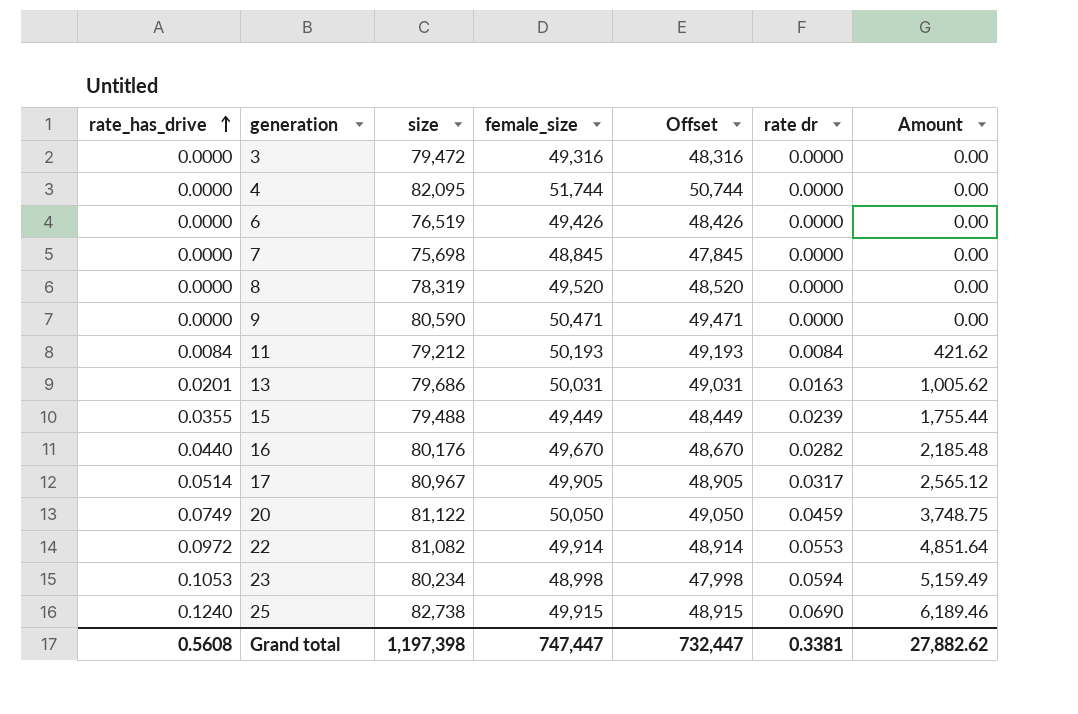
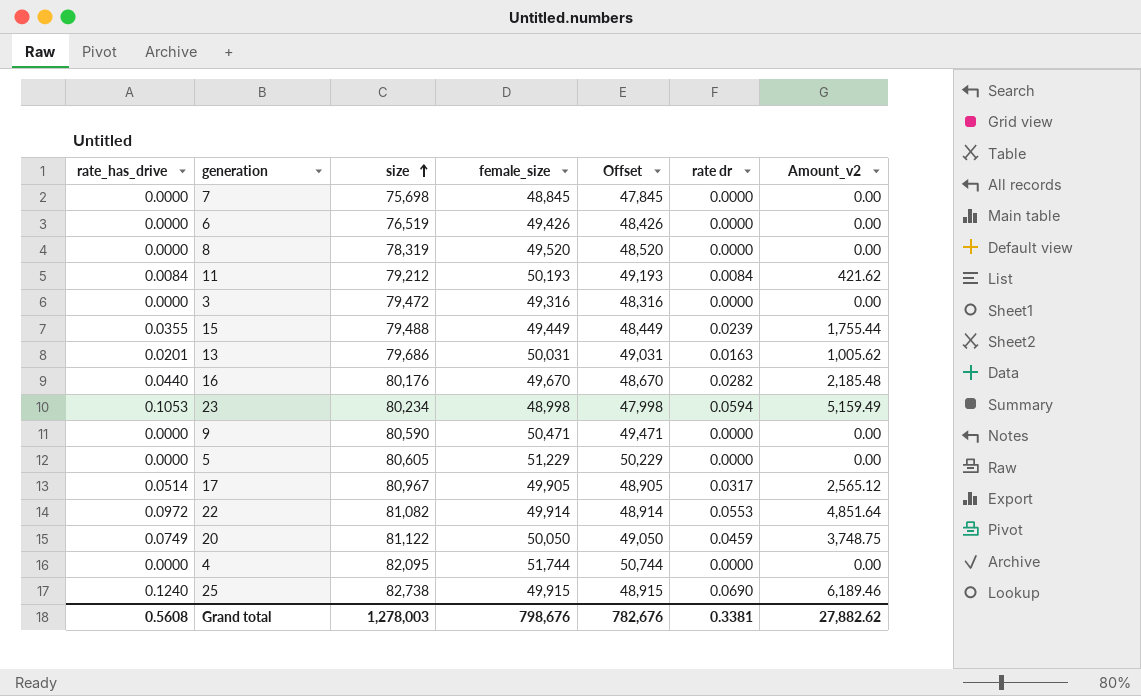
row order: rate_has_drive ascending -> size ascending
column name: Amount -> Amount_v2
row 5: none -> 0.0000 | 80,605 | 51,229 | 50,229 | 0.0000 | 0.00
Grand total | size: 1,197,398 -> 1,278,003
Grand total | female_size: 747,447 -> 798,676
Grand total | Offset: 732,447 -> 782,676

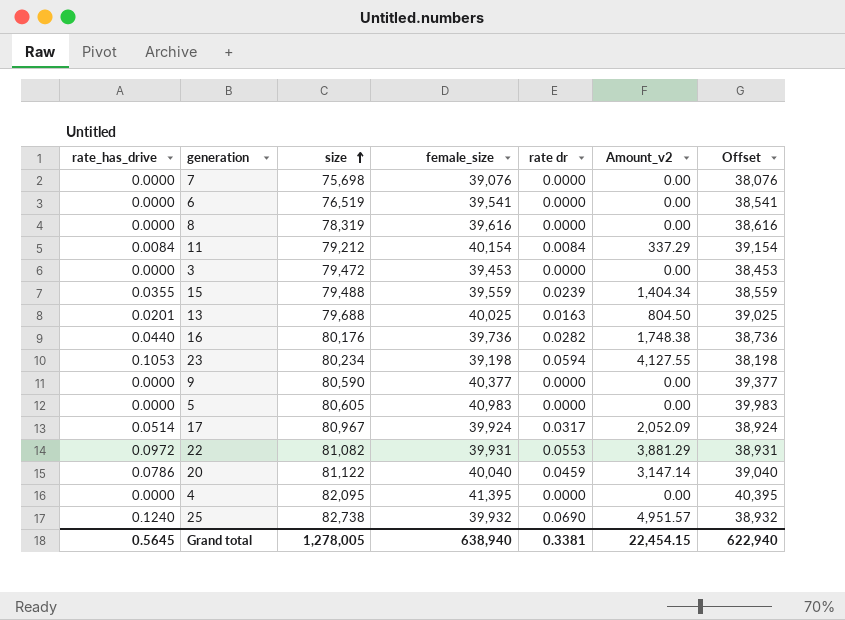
column Offset | position: 5 -> 7
7 | female_size: 48,845 -> 39,076
7 | Offset: 47,845 -> 38,076
6 | female_size: 49,426 -> 39,541
6 | Offset: 48,426 -> 38,541
8 | female_size: 49,520 -> 39,616
8 | Offset: 48,520 -> 38,616
11 | female_size: 50,193 -> 40,154
11 | Amount_v2: 421.62 -> 337.29
11 | Offset: 49,193 -> 39,154
3 | female_size: 49,316 -> 39,453
3 | Offset: 48,316 -> 38,453
15 | female_size: 49,449 -> 39,559
15 | Amount_v2: 1,755.44 -> 1,404.34
15 | Offset: 48,449 -> 38,559
13 | size: 79,686 -> 79,688
13 | female_size: 50,031 -> 40,025
13 | Amount_v2: 1,005.62 -> 804.50
13 | Offset: 49,031 -> 39,025
16 | female_size: 49,670 -> 39,736
16 | Amount_v2: 2,185.48 -> 1,748.38
16 | Offset: 48,670 -> 38,736
23 | female_size: 48,998 -> 39,198
23 | Amount_v2: 5,159.49 -> 4,127.55
23 | Offset: 47,998 -> 38,198
9 | female_size: 50,471 -> 40,377
9 | Offset: 49,471 -> 39,377
5 | female_size: 51,229 -> 40,983
5 | Offset: 50,229 -> 39,983
17 | female_size: 49,905 -> 39,924
17 | Amount_v2: 2,565.12 -> 2,052.09
17 | Offset: 48,905 -> 38,924
22 | female_size: 49,914 -> 39,931
22 | Amount_v2: 4,851.64 -> 3,881.29
22 | Offset: 48,914 -> 38,931
20 | rate_has_drive: 0.0749 -> 0.0786
20 | female_size: 50,050 -> 40,040
20 | Amount_v2: 3,748.75 -> 3,147.14
20 | Offset: 49,050 -> 39,040
4 | female_size: 51,744 -> 41,395
4 | Offset: 50,744 -> 40,395
25 | female_size: 49,915 -> 39,932
25 | Amount_v2: 6,189.46 -> 4,951.57
25 | Offset: 48,915 -> 38,932
Grand total | rate_has_drive: 0.5608 -> 0.5645
Grand total | size: 1,278,003 -> 1,278,005
Grand total | female_size: 798,676 -> 638,940
Grand total | Amount_v2: 27,882.62 -> 22,454.15
Grand total | Offset: 782,676 -> 622,940

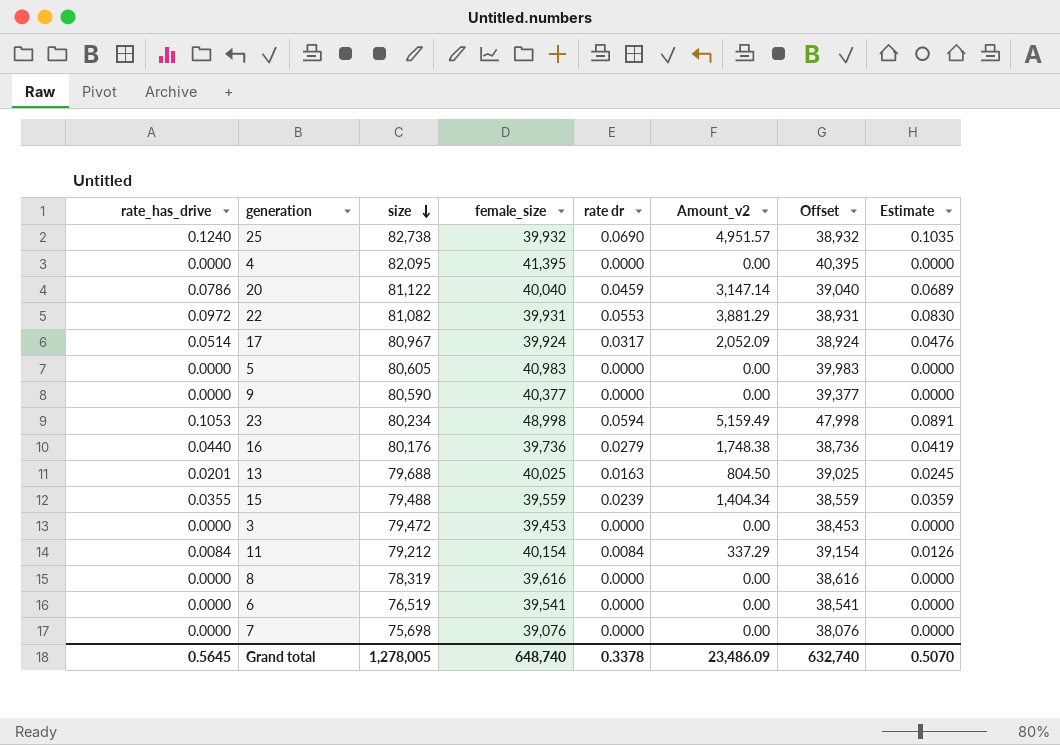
row order: size ascending -> size descending
column Estimate | formula: none -> [rate dr] * 1.5
23 | female_size: 39,198 -> 48,998
23 | Amount_v2: 4,127.55 -> 5,159.49
23 | Offset: 38,198 -> 47,998
16 | rate dr: 0.0282 -> 0.0279
Grand total | female_size: 638,940 -> 648,740
Grand total | rate dr: 0.3381 -> 0.3378
Grand total | Amount_v2: 22,454.15 -> 23,486.09
Grand total | Offset: 622,940 -> 632,740

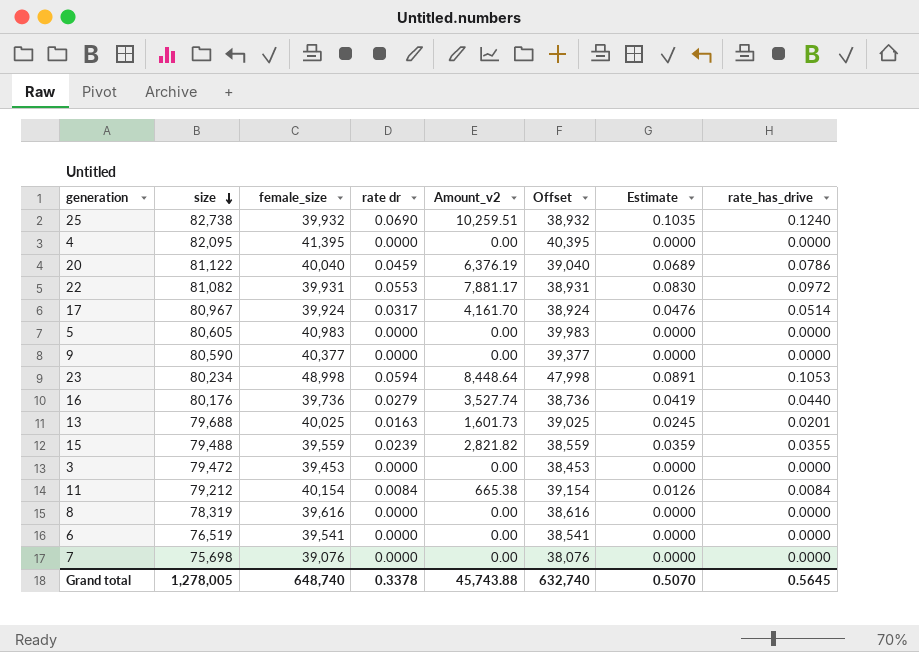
column Amount_v2 | formula: [rate_has_drive] * [female_size] -> [size] * [rate_has_drive]
column rate_has_drive | position: 1 -> 8
Grand total | Amount_v2: 23,486.09 -> 45,743.88

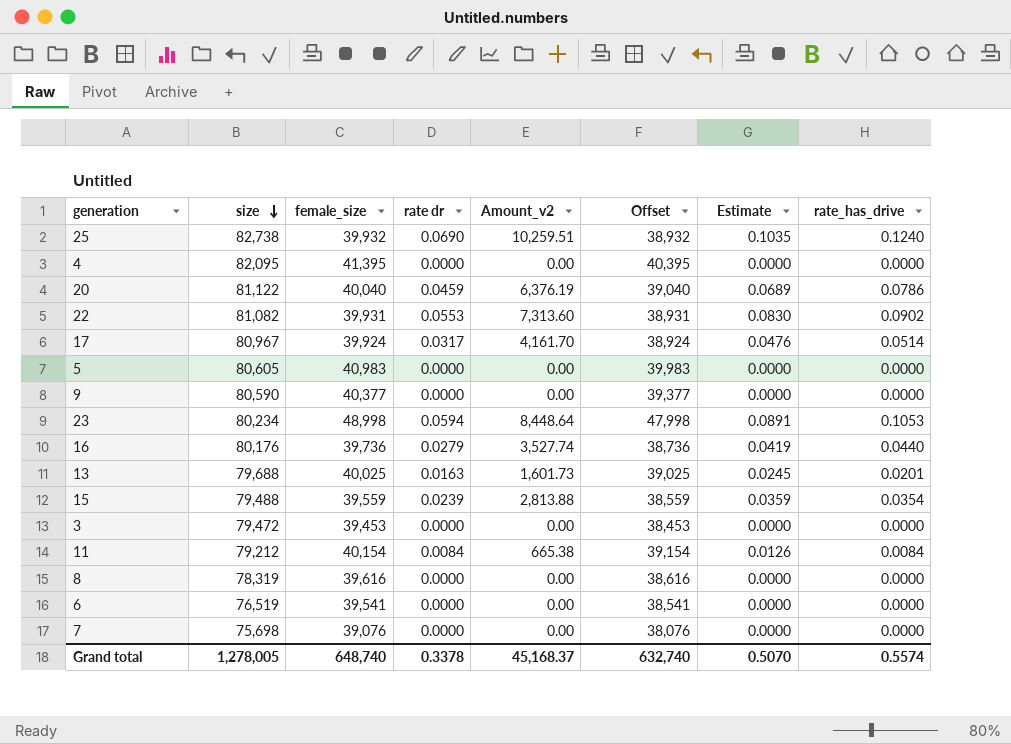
22 | Amount_v2: 7,881.17 -> 7,313.60
22 | rate_has_drive: 0.0972 -> 0.0902
15 | Amount_v2: 2,821.82 -> 2,813.88
15 | rate_has_drive: 0.0355 -> 0.0354
Grand total | Amount_v2: 45,743.88 -> 45,168.37
Grand total | rate_has_drive: 0.5645 -> 0.5574

